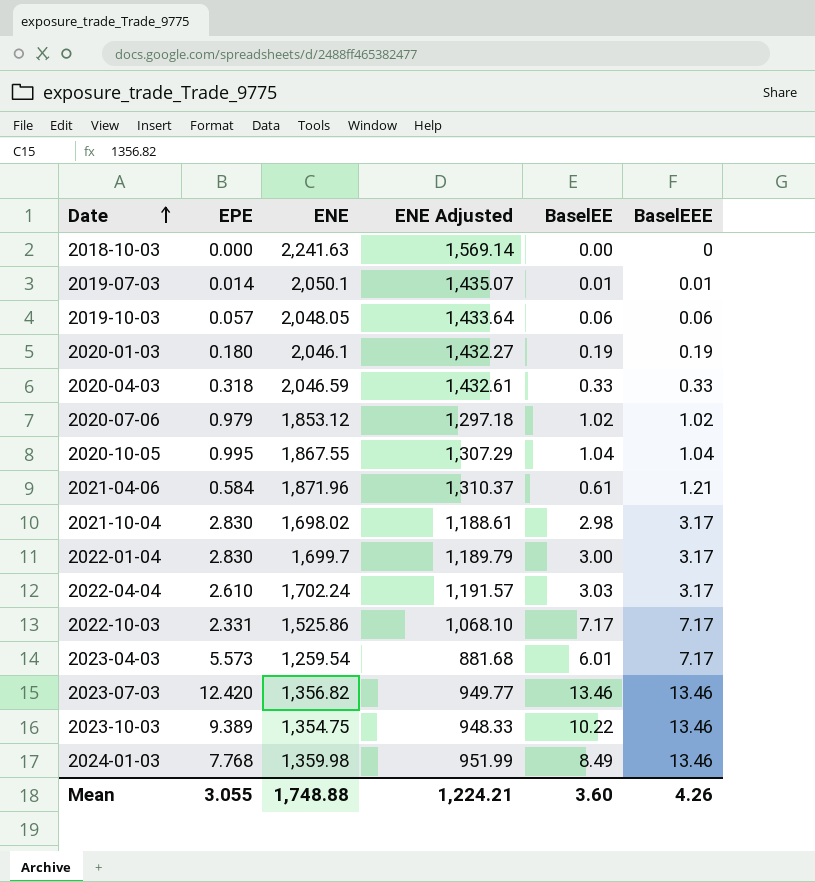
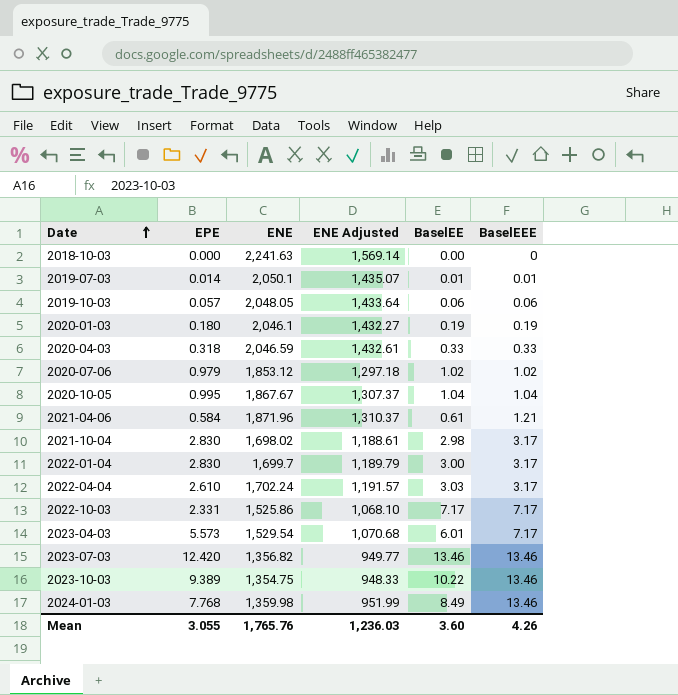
2020-10-05 | ENE: 1,867.55 -> 1,867.67
2020-10-05 | ENE Adjusted: 1,307.29 -> 1,307.37
2023-04-03 | ENE: 1,259.54 -> 1,529.54
2023-04-03 | ENE Adjusted: 881.68 -> 1,070.68
Mean | ENE: 1,748.88 -> 1,765.76
Mean | ENE Adjusted: 1,224.21 -> 1,236.03

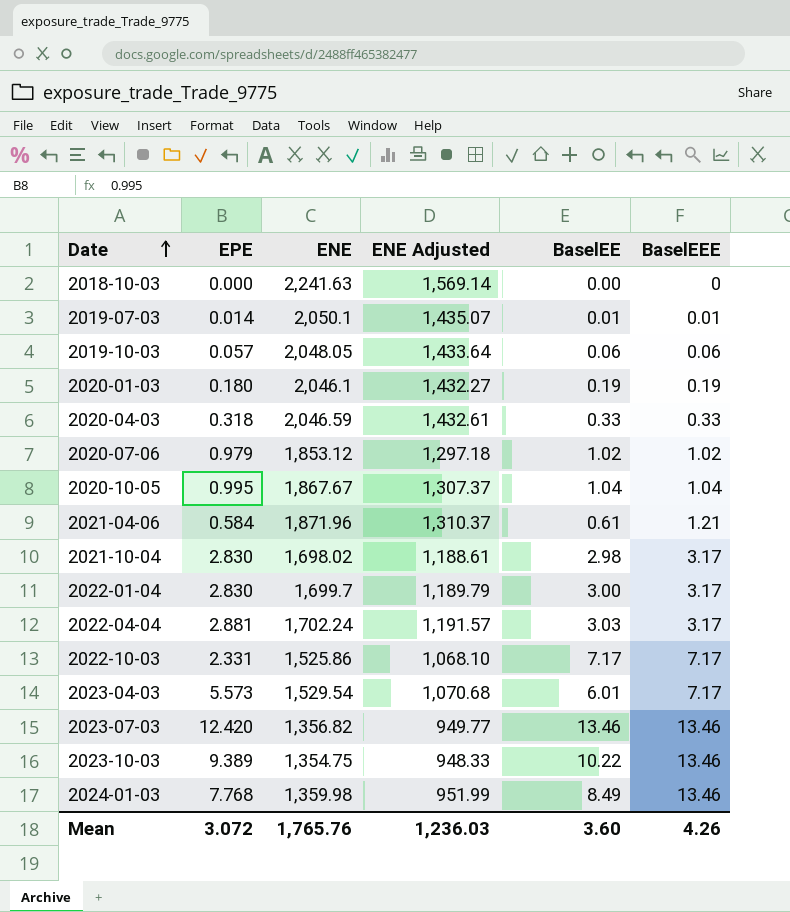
2022-04-04 | EPE: 2.610 -> 2.881
Mean | EPE: 3.055 -> 3.072

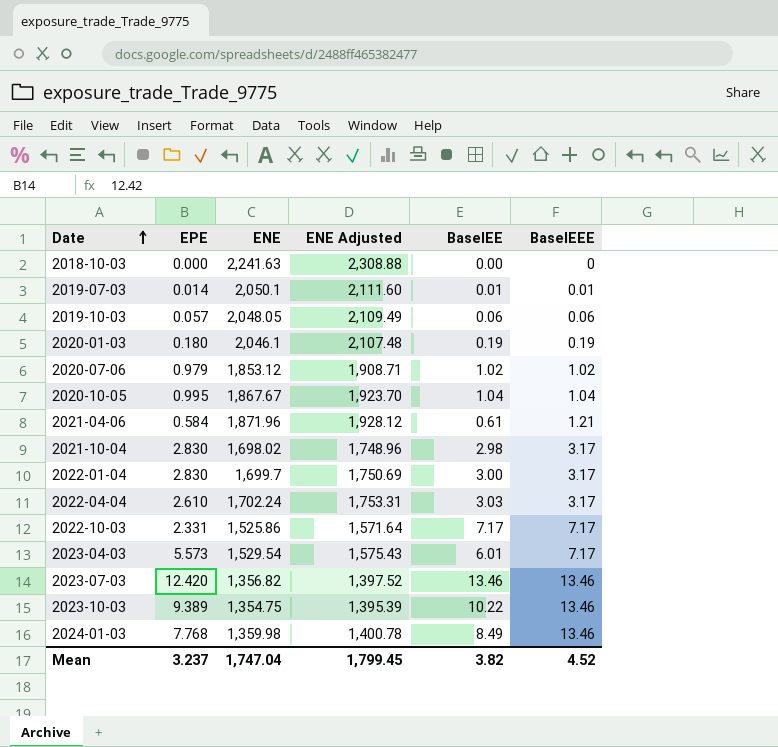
column ENE Adjusted | formula: [ENE] * 0.7 -> [ENE] * 1.03
row 2020-04-03: 0.318 | 2,046.59 | 1,432.61 | 0.33 | 0.33 -> none
2022-04-04 | EPE: 2.881 -> 2.610
Mean | EPE: 3.072 -> 3.237
Mean | ENE: 1,765.76 -> 1,747.04
Mean | ENE Adjusted: 1,236.03 -> 1,799.45
Mean | BaselEE: 3.60 -> 3.82
Mean | BaselEEE: 4.26 -> 4.52

